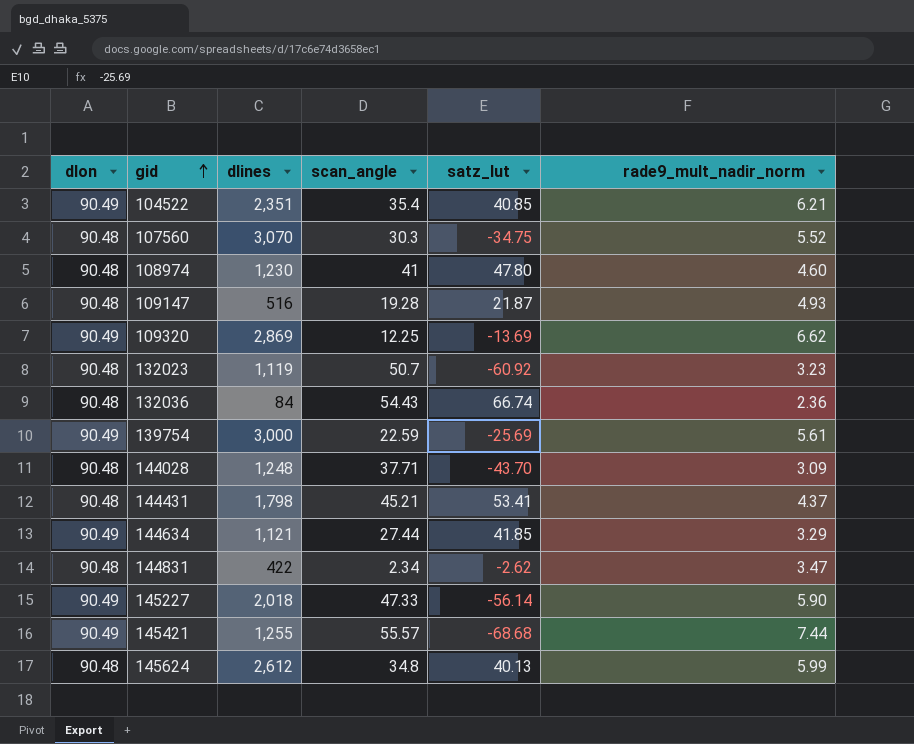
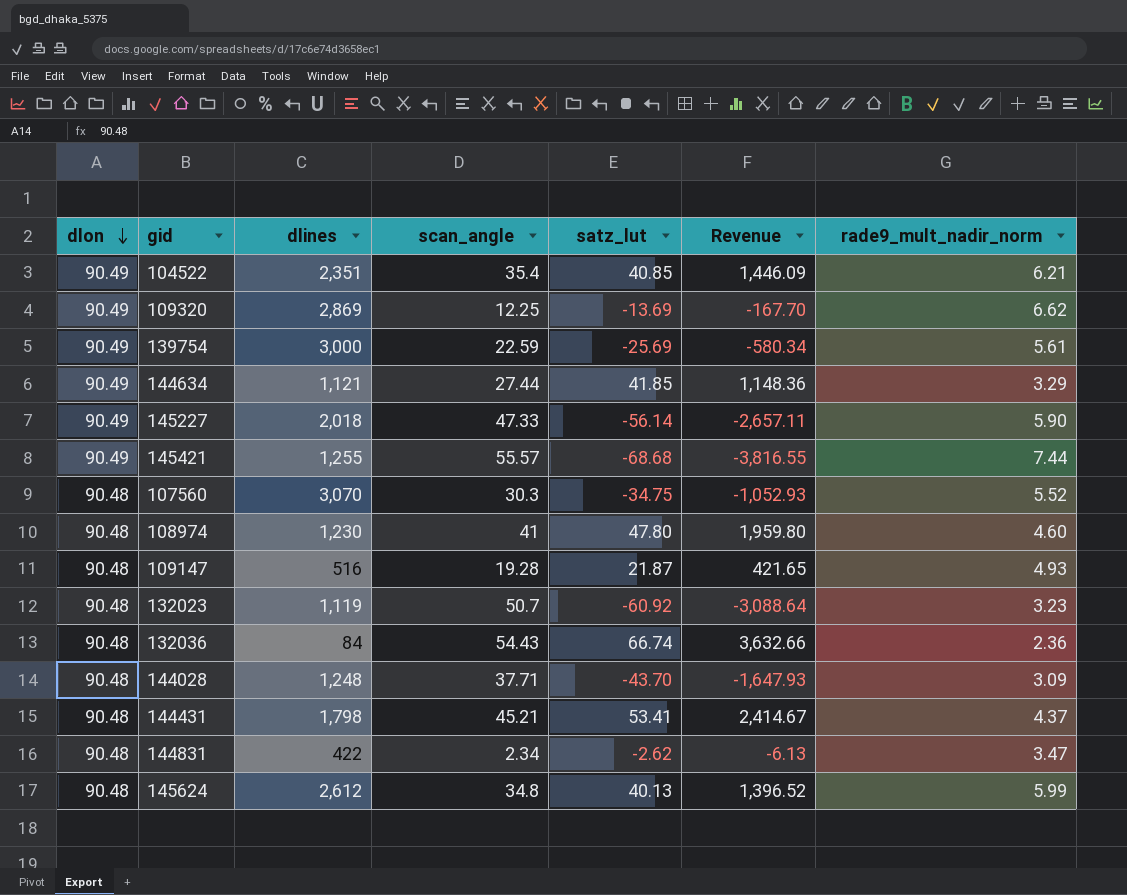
row order: gid ascending -> dlon descending
column Revenue | formula: none -> [scan_angle] * [satz_lut]

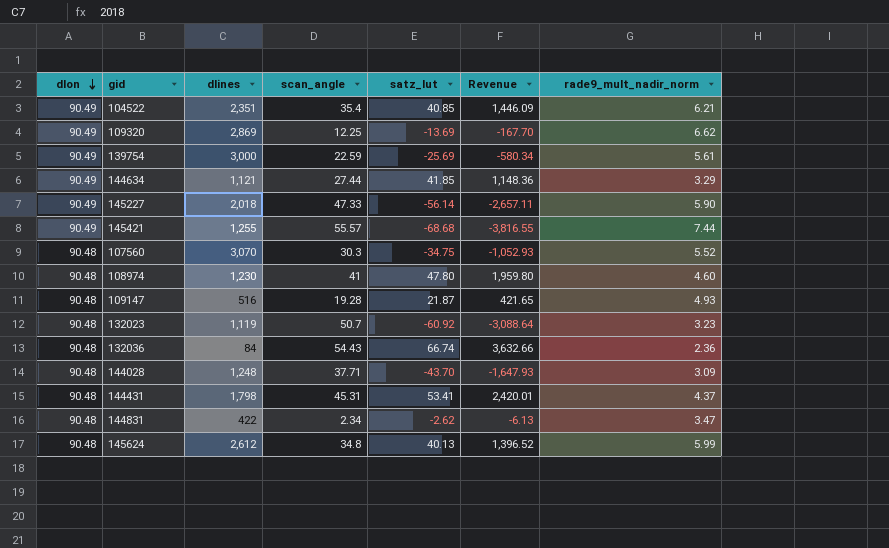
144431 | scan_angle: 45.21 -> 45.31
144431 | Revenue: 2,414.67 -> 2,420.01

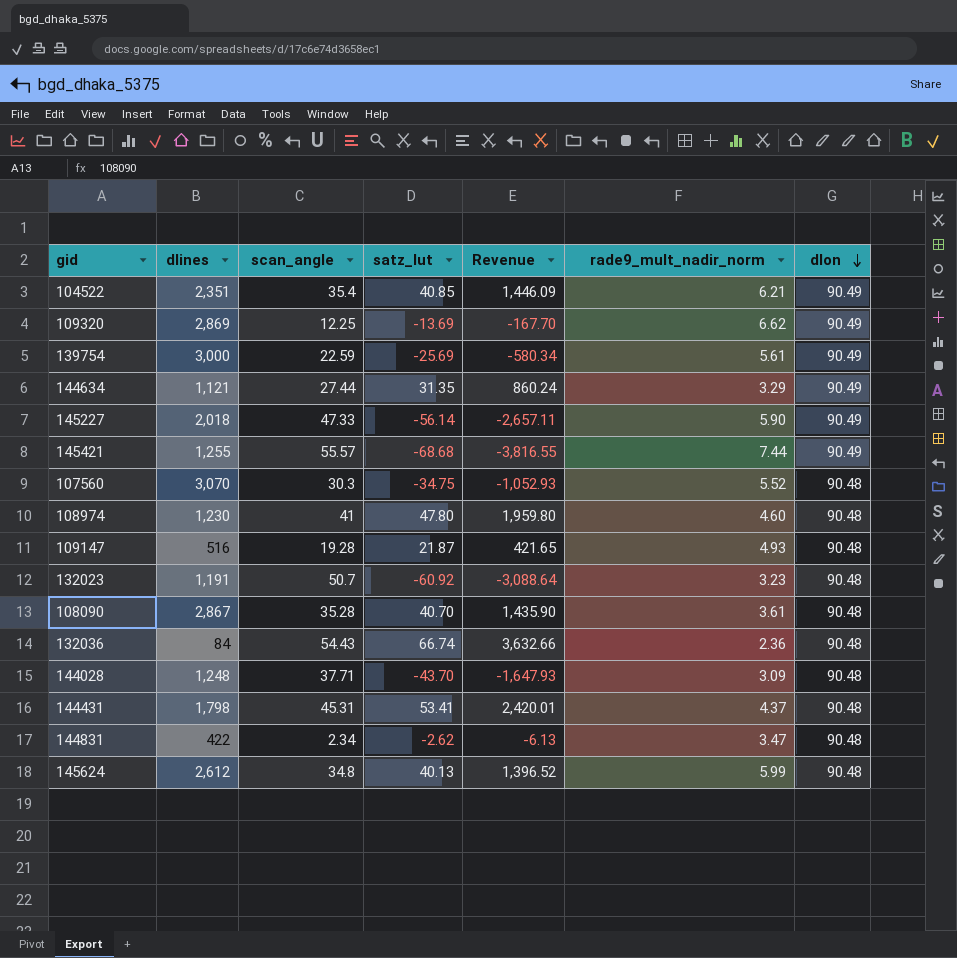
column dlon | position: 1 -> 7
144634 | satz_lut: 41.85 -> 31.35
144634 | Revenue: 1,148.36 -> 860.24
132023 | dlines: 1,119 -> 1,191
row 108090: none -> 2,867 | 35.28 | 40.70 | 1,435.90 | 3.61 | 90.48

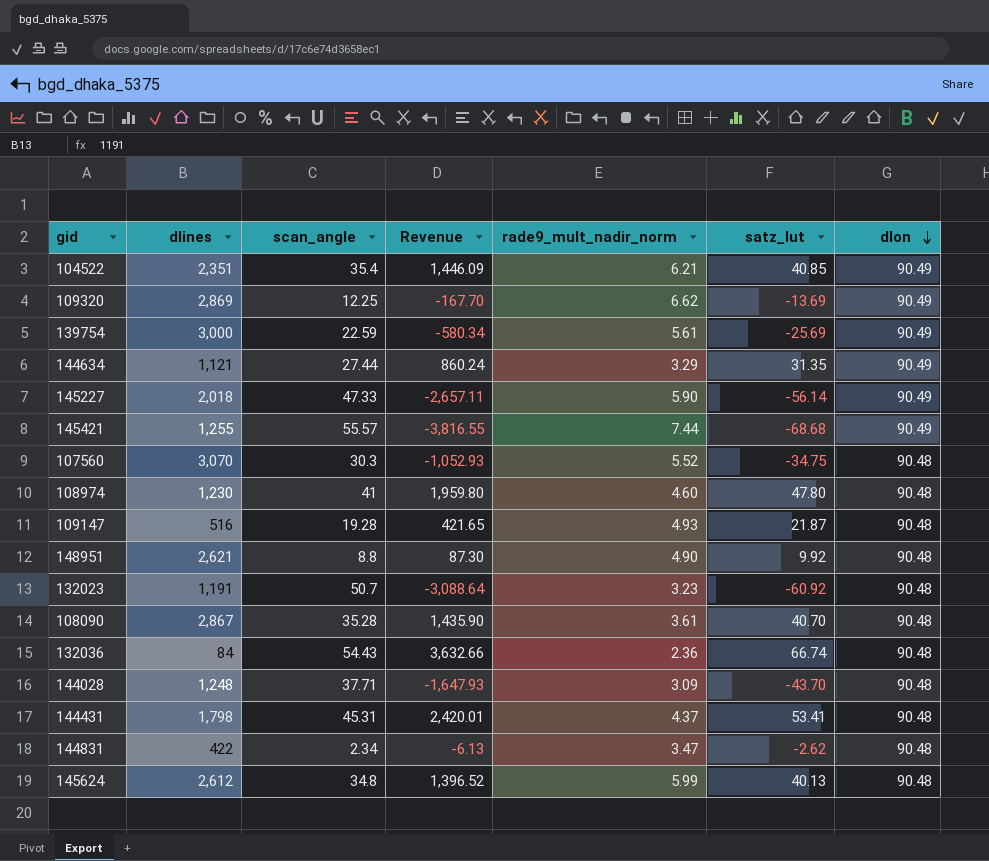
column satz_lut | position: 4 -> 6
row 148951: none -> 2,621 | 8.8 | 87.30 | 4.90 | 9.92 | 90.48

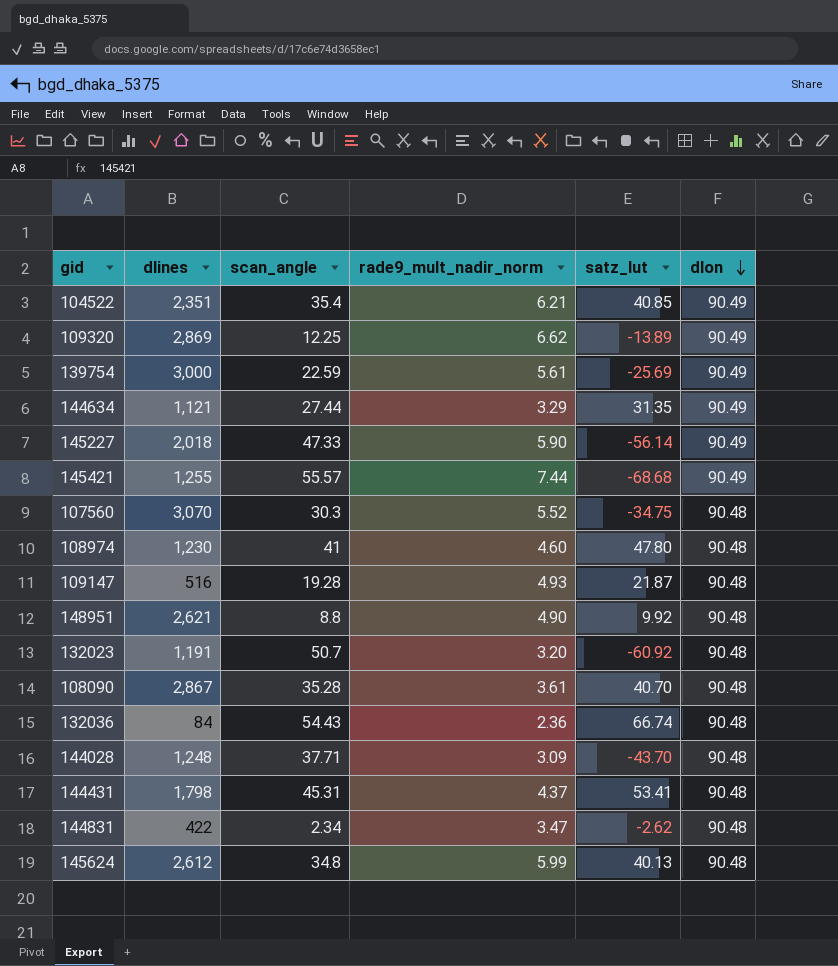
column Revenue | formula: [scan_angle] * [satz_lut] -> none
109320 | satz_lut: -13.69 -> -13.89
132023 | rade9_mult_nadir_norm: 3.23 -> 3.20

